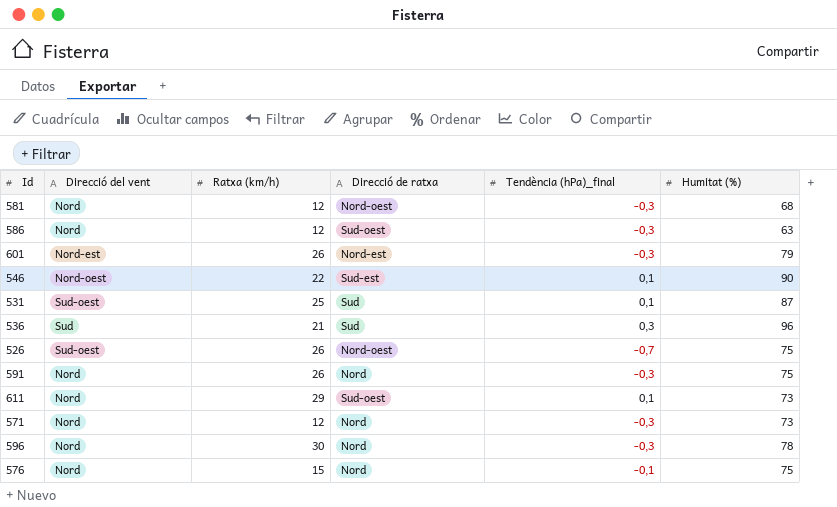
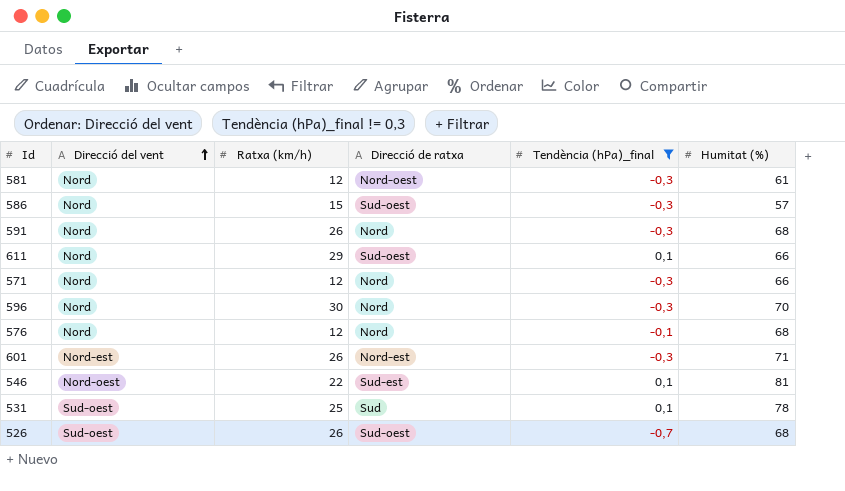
filter: none -> Tendència (hPa)_final != 0,3
row order: none -> Direcció del vent ascending
581 | Humitat (%): 68 -> 61
586 | Ratxa (km/h): 12 -> 15
586 | Humitat (%): 63 -> 57
591 | Humitat (%): 75 -> 68
611 | Humitat (%): 73 -> 66
571 | Humitat (%): 73 -> 66
596 | Humitat (%): 78 -> 70
576 | Ratxa (km/h): 15 -> 12
576 | Humitat (%): 75 -> 68
601 | Humitat (%): 79 -> 71
546 | Humitat (%): 90 -> 81
531 | Humitat (%): 87 -> 78
526 | Direcció de ratxa: Nord-oest -> Sud-oest
526 | Humitat (%): 75 -> 68

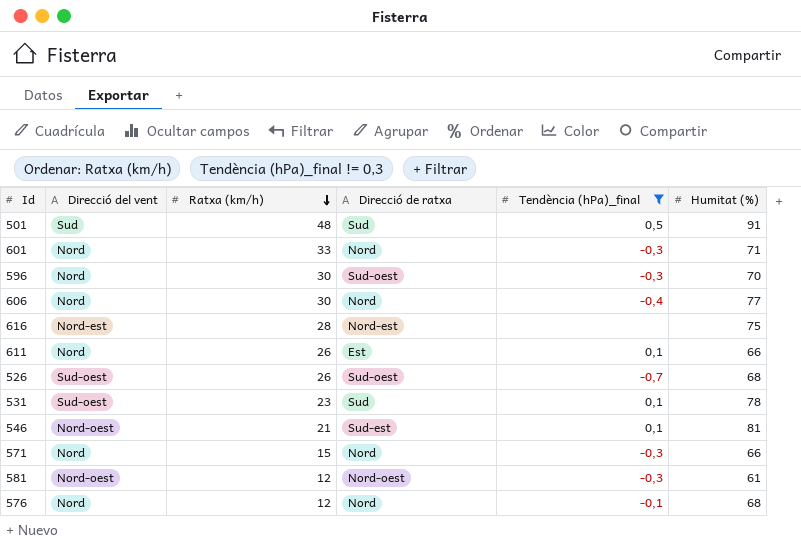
row order: Direcció del vent ascending -> Ratxa (km/h) descending
row 586: Nord | 15 | Sud-oest | -0,3 | 57 -> none
row 591: Nord | 26 | Nord | -0,3 | 68 -> none
row 501: none -> Sud | 48 | Sud | 0,5 | 91
601 | Direcció del vent: Nord-est -> Nord
601 | Ratxa (km/h): 26 -> 33
601 | Direcció de ratxa: Nord-est -> Nord
596 | Direcció de ratxa: Nord -> Sud-oest
row 606: none -> Nord | 30 | Nord | -0,4 | 77
row 616: none -> Nord-est | 28 | Nord-est | none | 75
611 | Ratxa (km/h): 29 -> 26
611 | Direcció de ratxa: Sud-oest -> Est
531 | Ratxa (km/h): 25 -> 23
546 | Ratxa (km/h): 22 -> 21
571 | Ratxa (km/h): 12 -> 15
581 | Direcció del vent: Nord -> Nord-oest

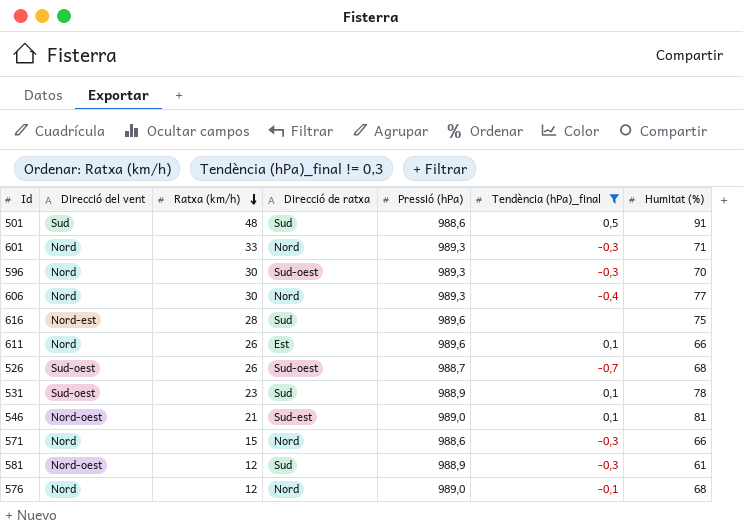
column Pressió (hPa) | position: none -> 5
616 | Direcció de ratxa: Nord-est -> Sud
581 | Direcció de ratxa: Nord-oest -> Sud

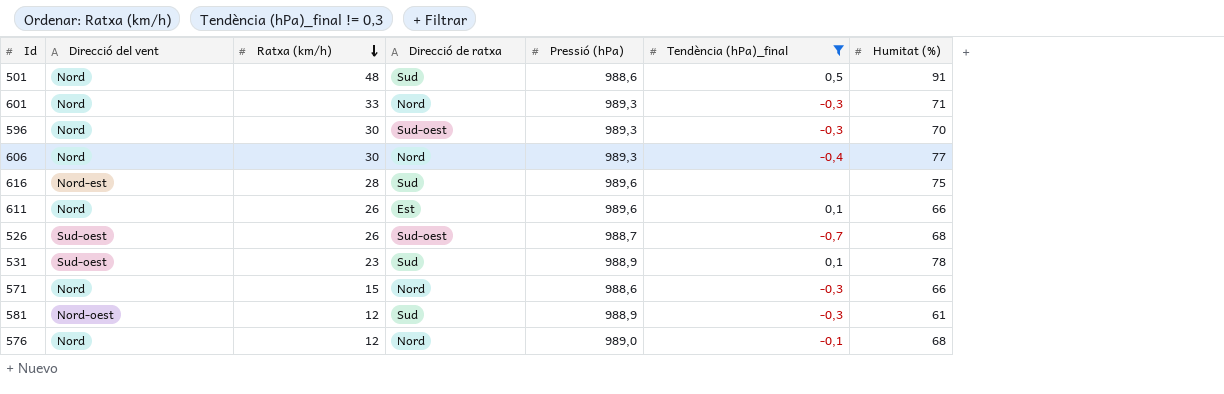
row 546: Nord-oest | 21 | Sud-est | 989,0 | 0,1 | 81 -> none
501 | Direcció del vent: Sud -> Nord

